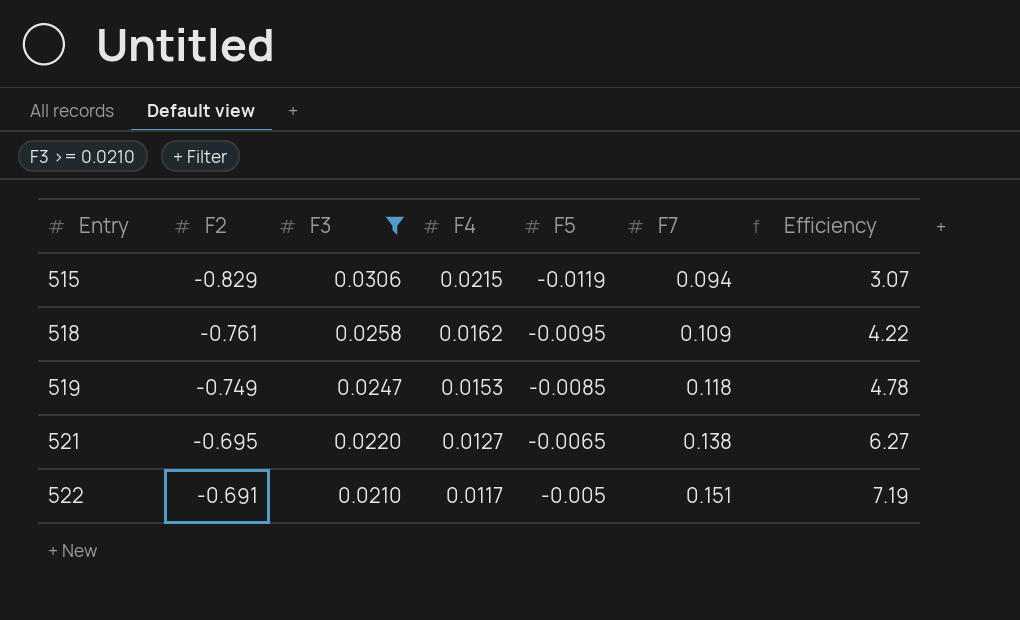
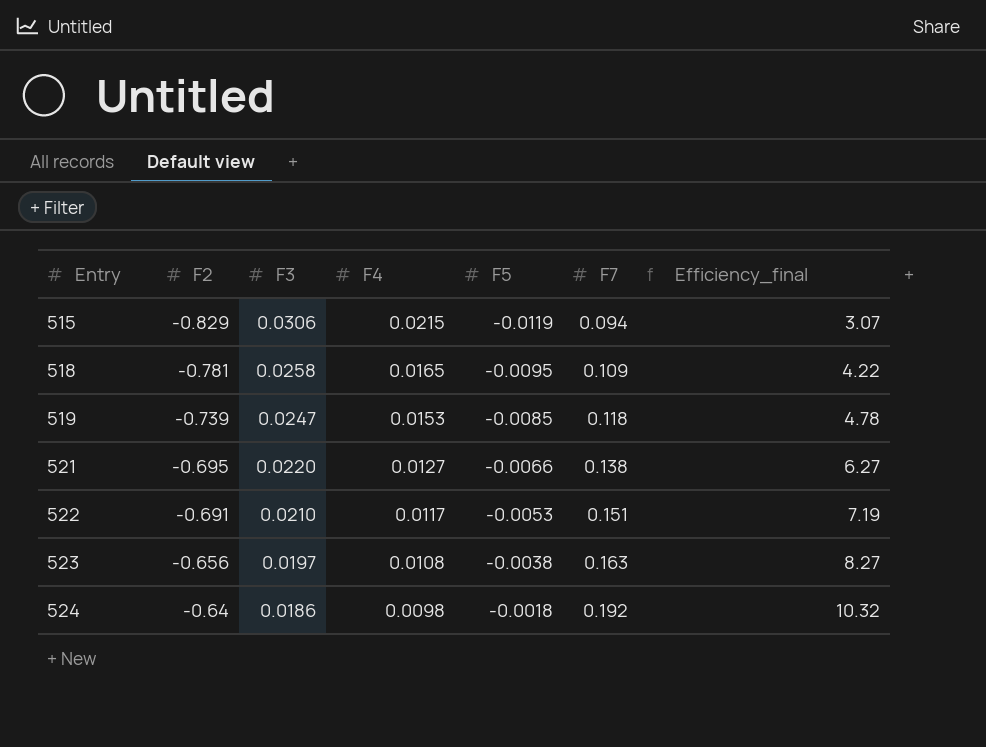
filter: F3 >= 0.0210 -> none
column name: Efficiency -> Efficiency_final
518 | F2: -0.761 -> -0.781
518 | F4: 0.0162 -> 0.0165
519 | F2: -0.749 -> -0.739
521 | F5: -0.0065 -> -0.0066
522 | F5: -0.005 -> -0.0053

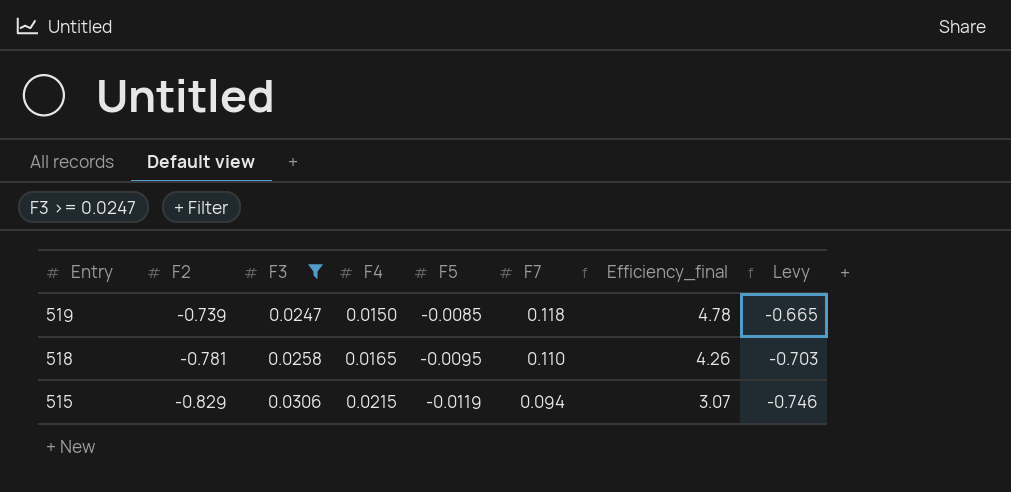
filter: none -> F3 >= 0.0247
row order: Entry ascending -> Entry descending
column Levy | formula: none -> [F2] * 0.9
519 | F4: 0.0153 -> 0.0150
518 | F7: 0.109 -> 0.110
518 | Efficiency_final: 4.22 -> 4.26

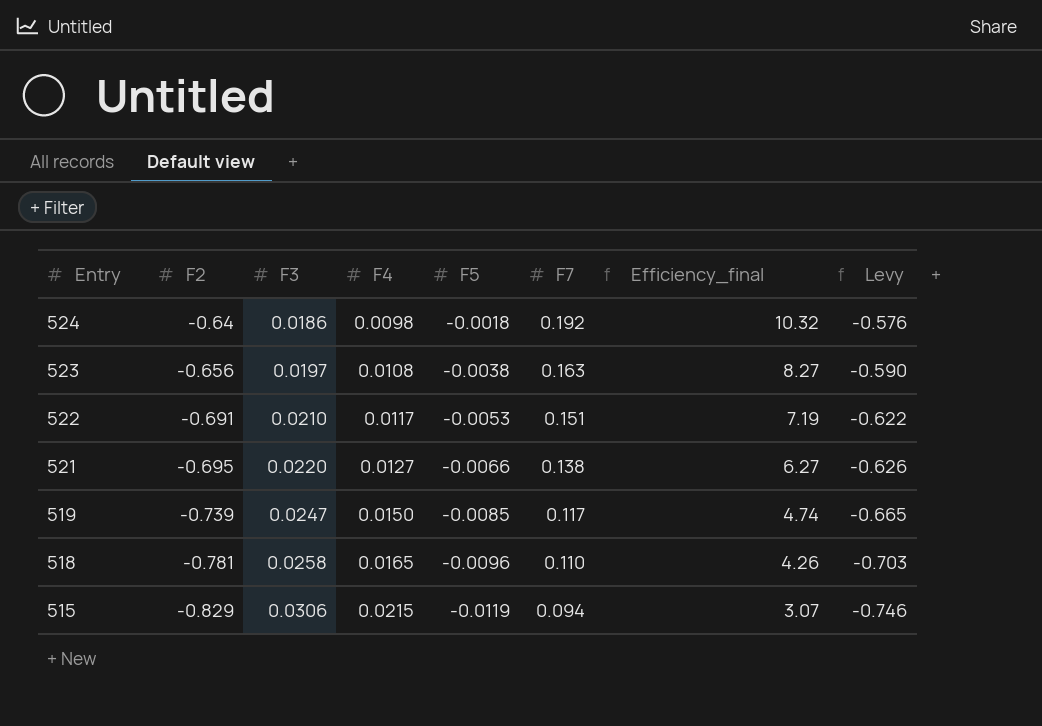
filter: F3 >= 0.0247 -> none
519 | F7: 0.118 -> 0.117
519 | Efficiency_final: 4.78 -> 4.74
518 | F5: -0.0095 -> -0.0096

